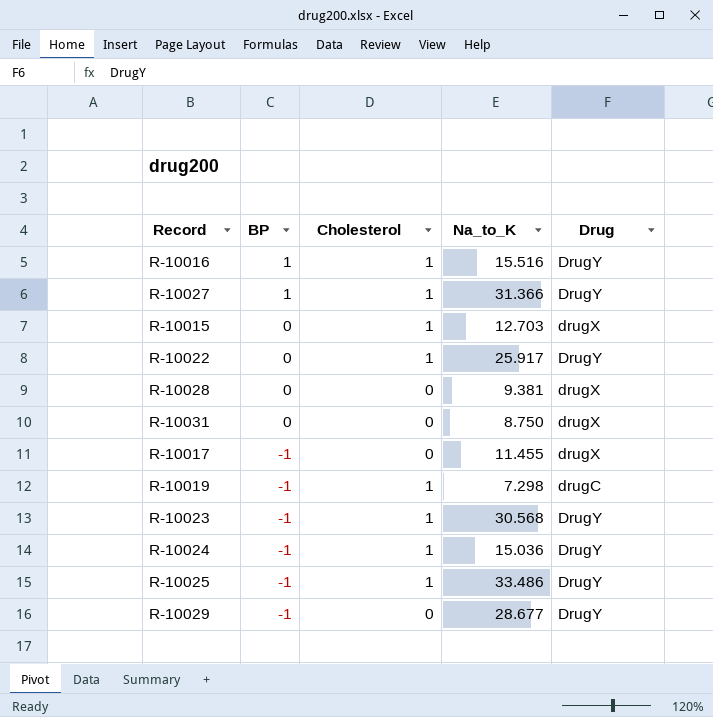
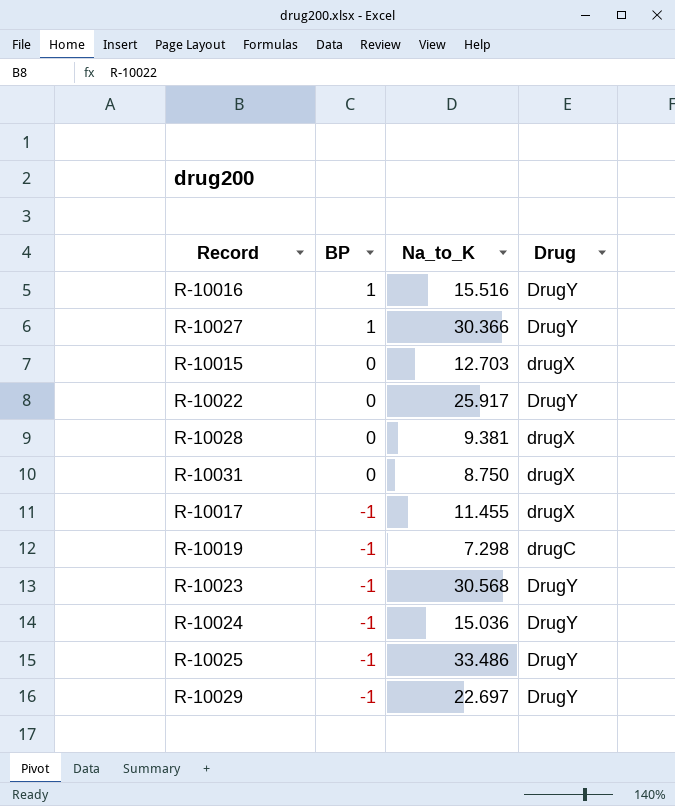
column Cholesterol | position: 3 -> none
R-10027 | Na_to_K: 31.366 -> 30.366
R-10029 | Na_to_K: 28.677 -> 22.697

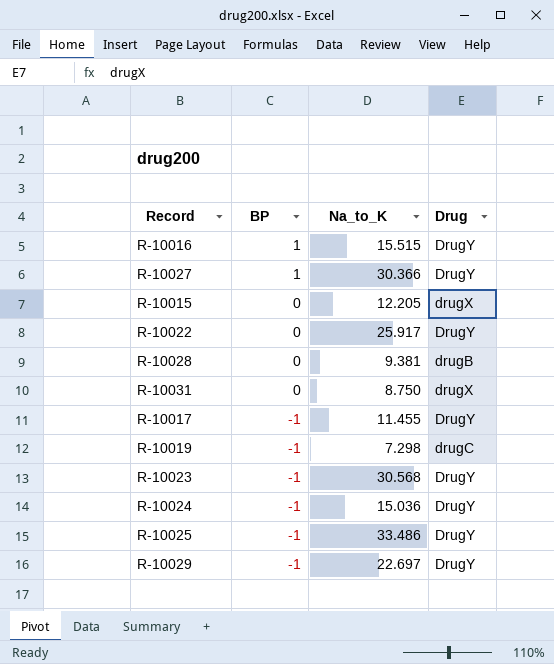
R-10016 | Na_to_K: 15.516 -> 15.515
R-10015 | Na_to_K: 12.703 -> 12.205
R-10028 | Drug: drugX -> drugB
R-10017 | Drug: drugX -> DrugY

